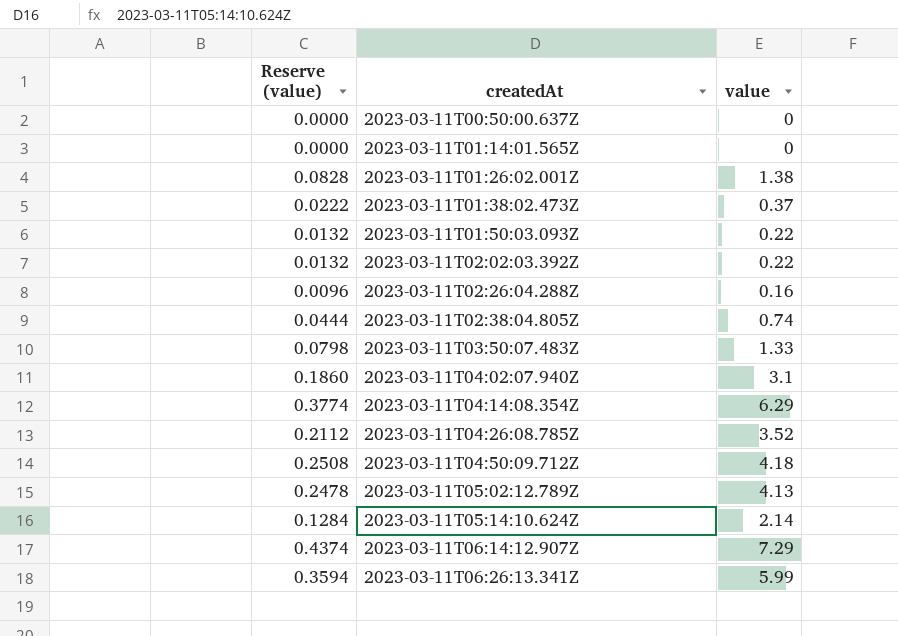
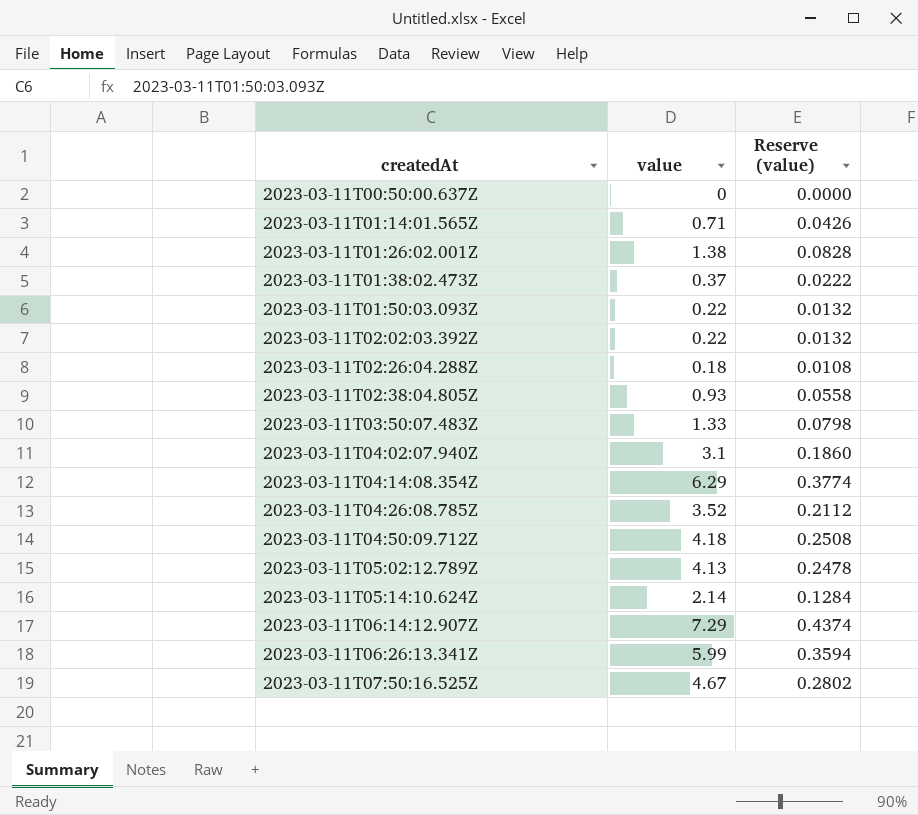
column Reserve (value) | position: 1 -> 3
2023-03-11T01:14:01.565Z | value: 0 -> 0.71
2023-03-11T01:14:01.565Z | Reserve (value): 0.0000 -> 0.0426
2023-03-11T02:26:04.288Z | value: 0.16 -> 0.18
2023-03-11T02:26:04.288Z | Reserve (value): 0.0096 -> 0.0108
2023-03-11T02:38:04.805Z | value: 0.74 -> 0.93
2023-03-11T02:38:04.805Z | Reserve (value): 0.0444 -> 0.0558
row 2023-03-11T07:50:16.525Z: none -> 4.67 | 0.2802

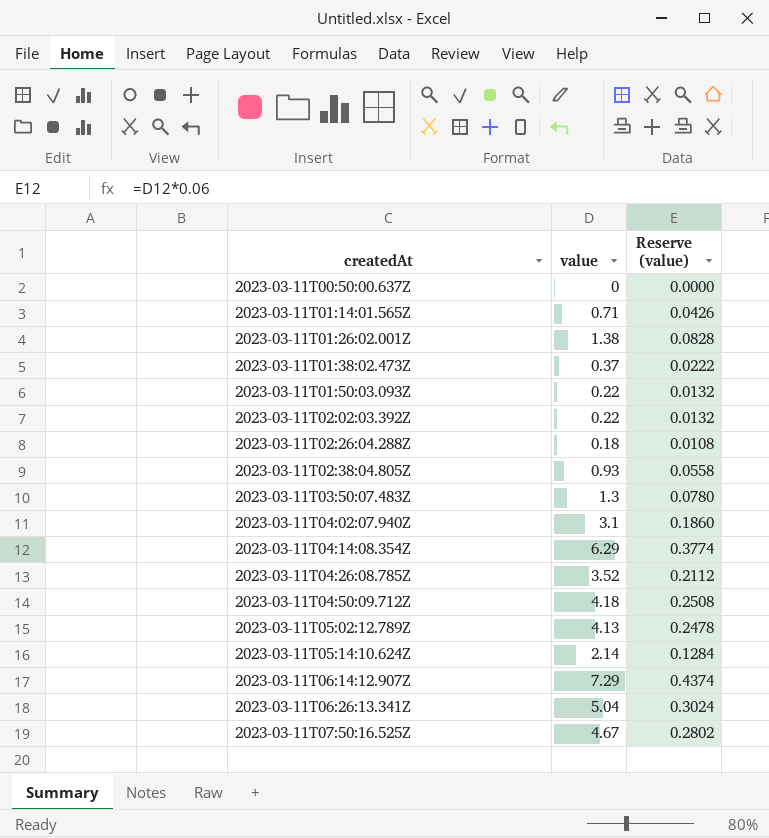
2023-03-11T03:50:07.483Z | value: 1.33 -> 1.3
2023-03-11T03:50:07.483Z | Reserve (value): 0.0798 -> 0.0780
2023-03-11T06:26:13.341Z | value: 5.99 -> 5.04
2023-03-11T06:26:13.341Z | Reserve (value): 0.3594 -> 0.3024

